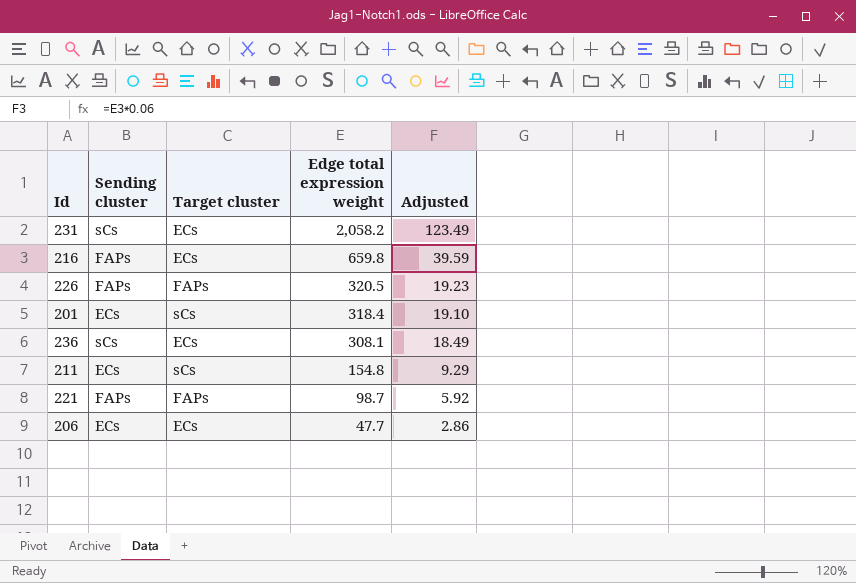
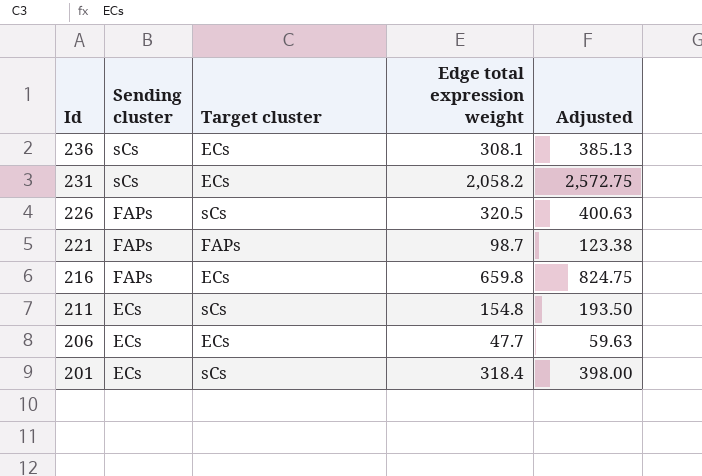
row order: Edge total expression weight descending -> Id descending
column Adjusted | formula: [Edge total expression weight] * 0.06 -> [Edge total expression weight] * 1.25
226 | Target cluster: FAPs -> sCs

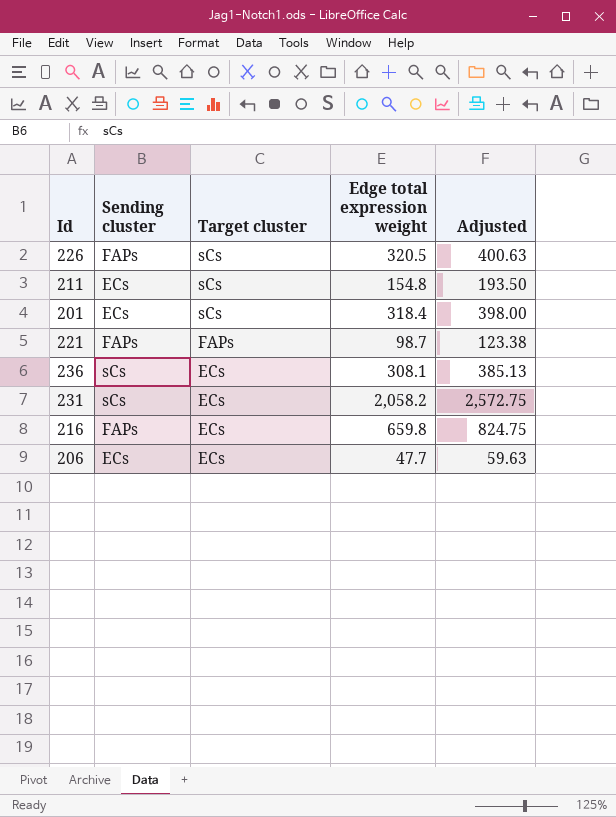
row order: Id descending -> Target cluster descending

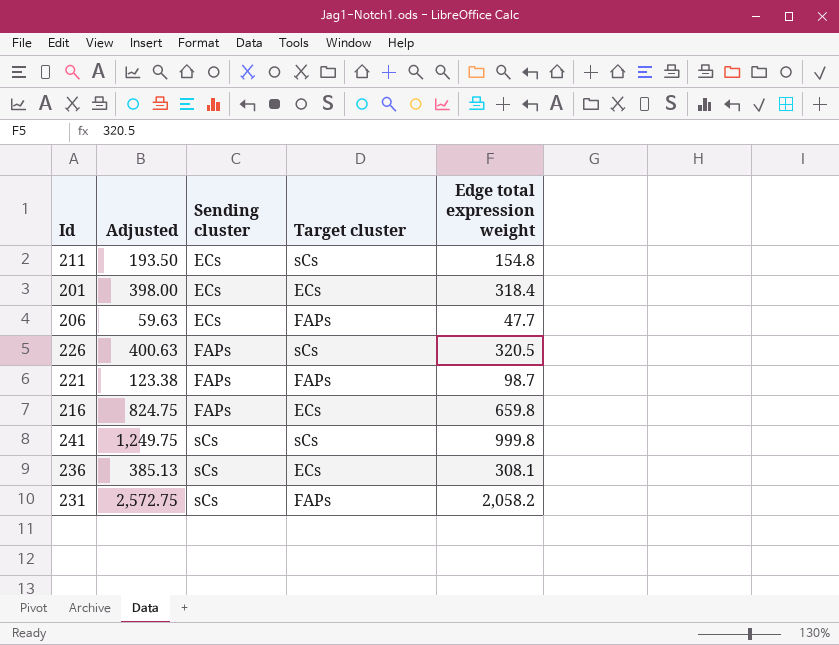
row order: Target cluster descending -> Sending cluster ascending
column Adjusted | position: 5 -> 2
201 | Target cluster: sCs -> ECs
206 | Target cluster: ECs -> FAPs
row 241: none -> 1,249.75 | sCs | sCs | 999.8
231 | Target cluster: ECs -> FAPs

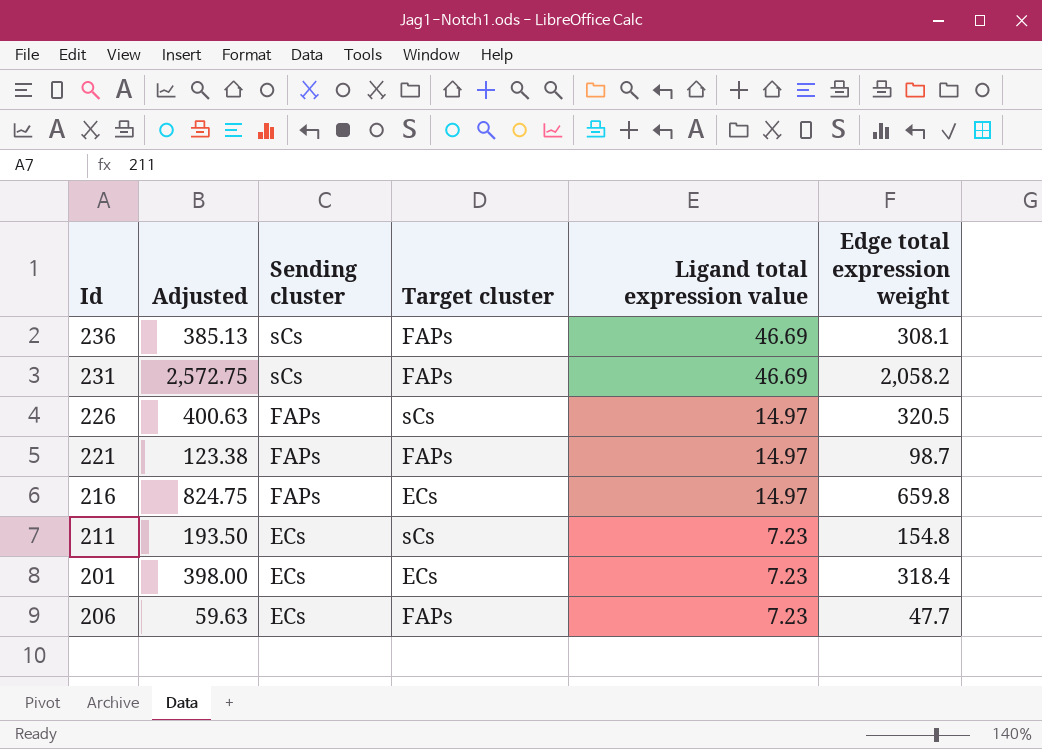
row order: Sending cluster ascending -> Sending cluster descending
column Ligand total expression value | position: none -> 5
row 241: 1,249.75 | sCs | sCs | 999.8 -> none
236 | Target cluster: ECs -> FAPs

